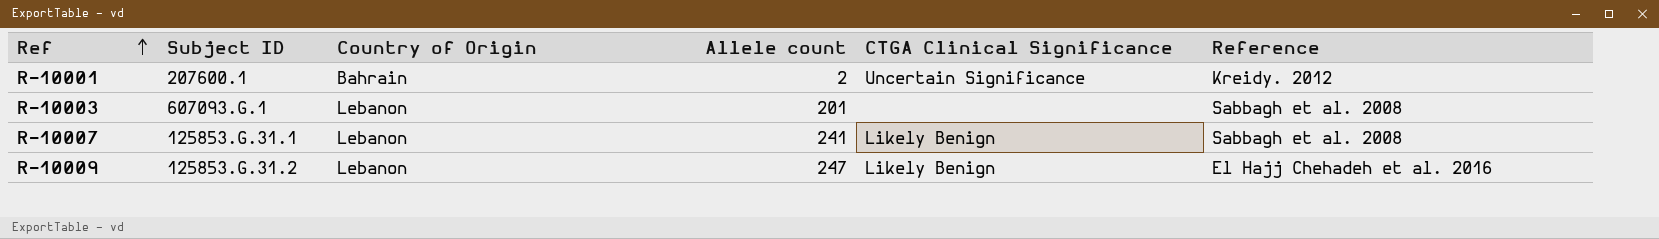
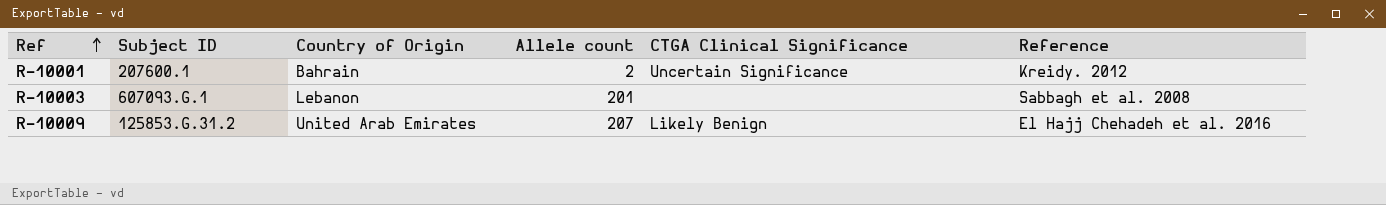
row R-10007: 125853.G.31.1 | Lebanon | 241 | Likely Benign | Sabbagh et al. 2008 -> none
R-10009 | Country of Origin: Lebanon -> United Arab Emirates
R-10009 | Allele count: 247 -> 207

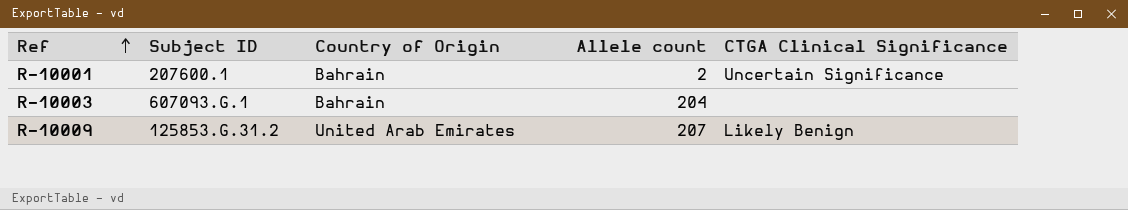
column Reference | position: 6 -> none
R-10003 | Country of Origin: Lebanon -> Bahrain
R-10003 | Allele count: 201 -> 204

